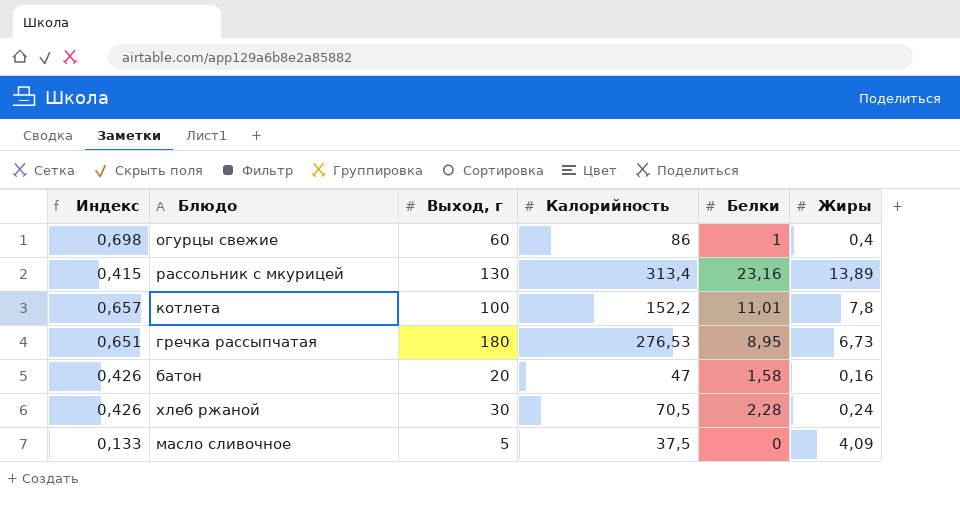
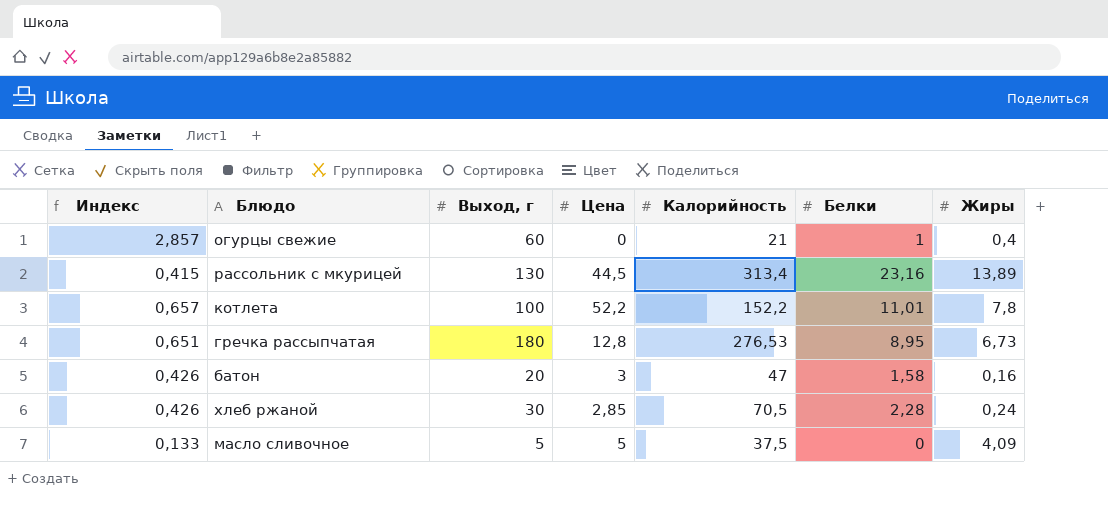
column Цена | position: none -> 4
огурцы свежие | Индекс: 0,698 -> 2,857
огурцы свежие | Калорийность: 86 -> 21

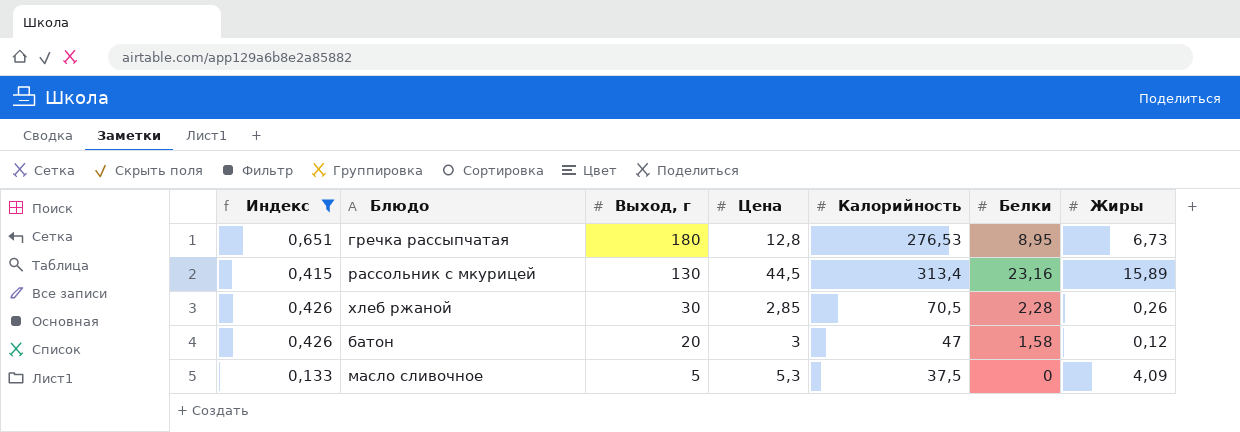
filter: none -> Индекс <= 0,651
row order: none -> Выход, г descending
рассольник с мкурицей | Жиры: 13,89 -> 15,89
хлеб ржаной | Жиры: 0,24 -> 0,26
батон | Жиры: 0,16 -> 0,12
масло сливочное | Цена: 5 -> 5,3

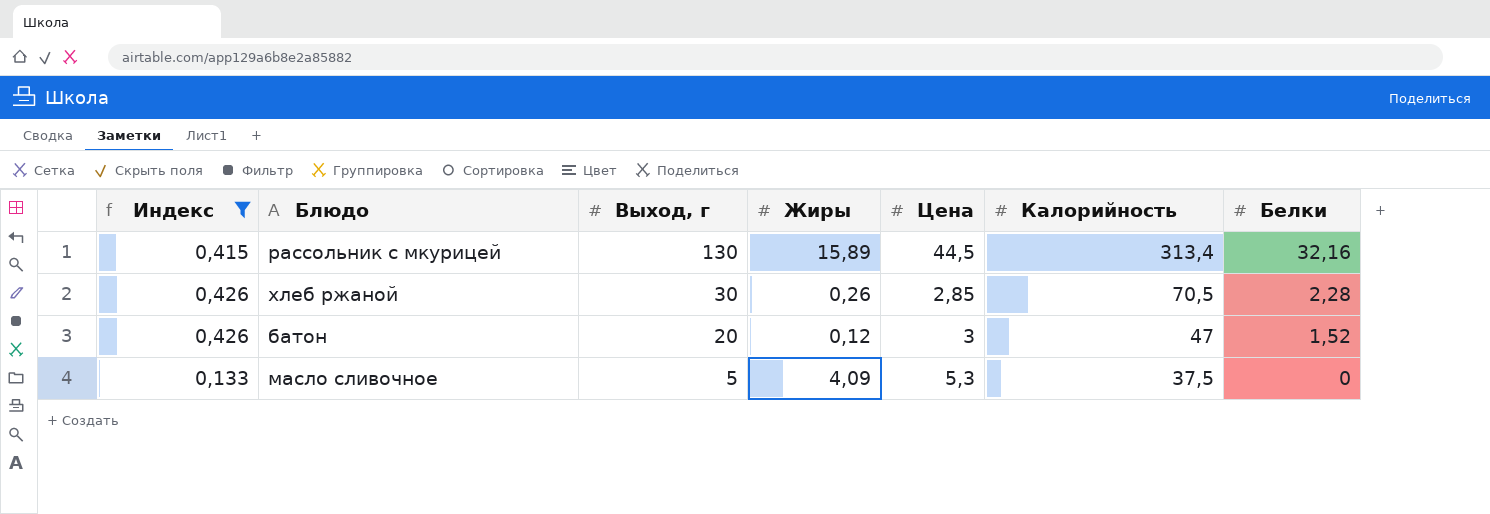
column Жиры | position: 7 -> 4
row гречка рассыпчатая: 0,651 | 180 | 12,8 | 276,53 | 8,95 | 6,73 -> none
рассольник с мкурицей | Белки: 23,16 -> 32,16
батон | Белки: 1,58 -> 1,52

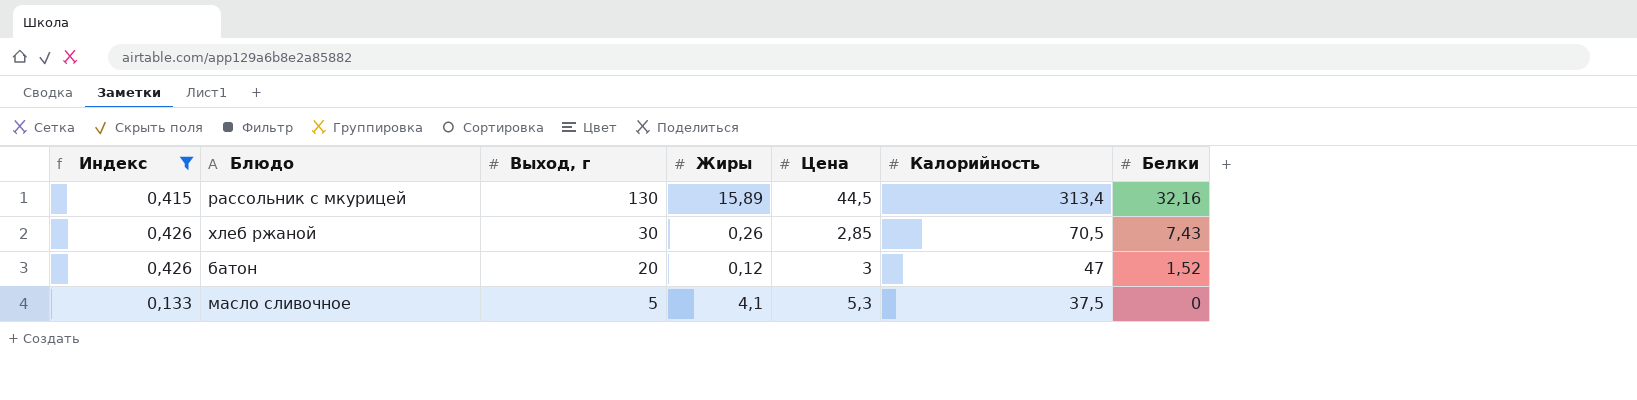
хлеб ржаной | Белки: 2,28 -> 7,43
масло сливочное | Жиры: 4,09 -> 4,1

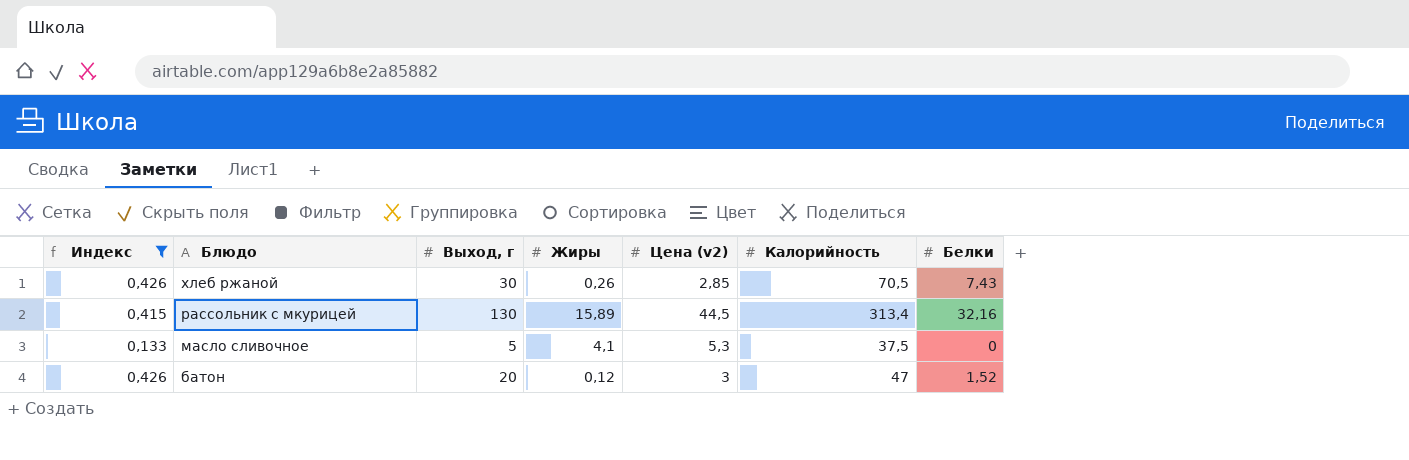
row order: Выход, г descending -> Блюдо descending
column name: Цена -> Цена (v2)

